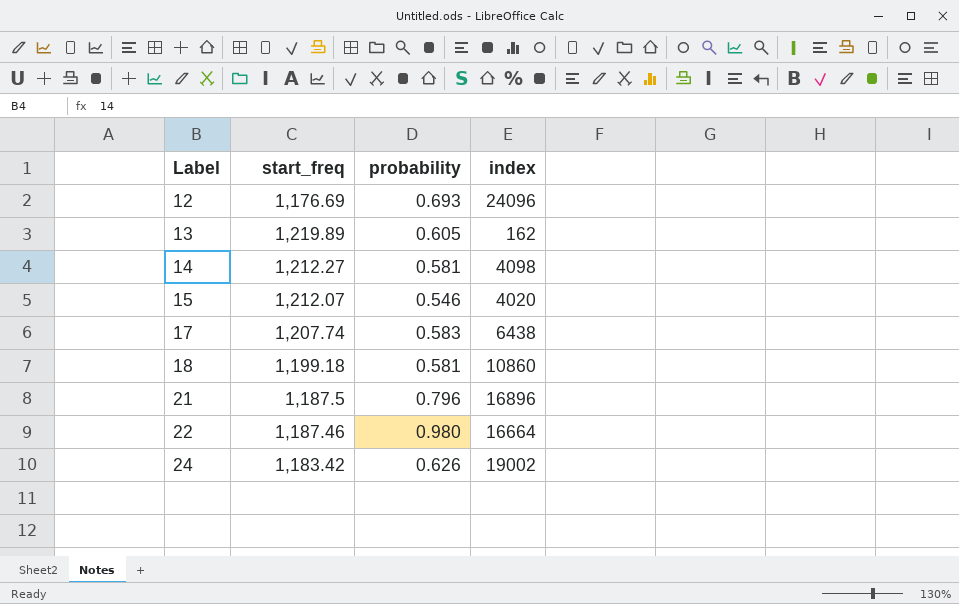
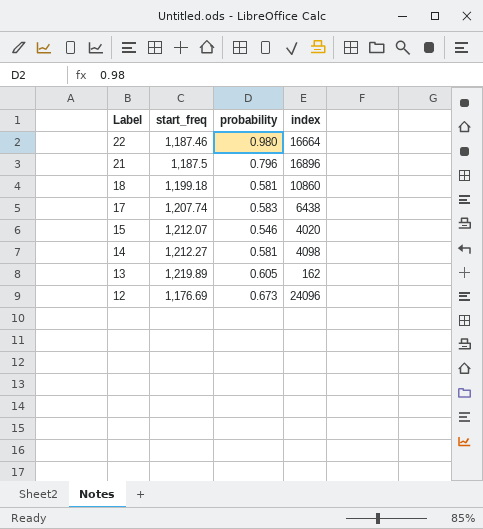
row order: Label ascending -> Label descending
row 24: 1,183.42 | 0.626 | 19002 -> none
12 | probability: 0.693 -> 0.673

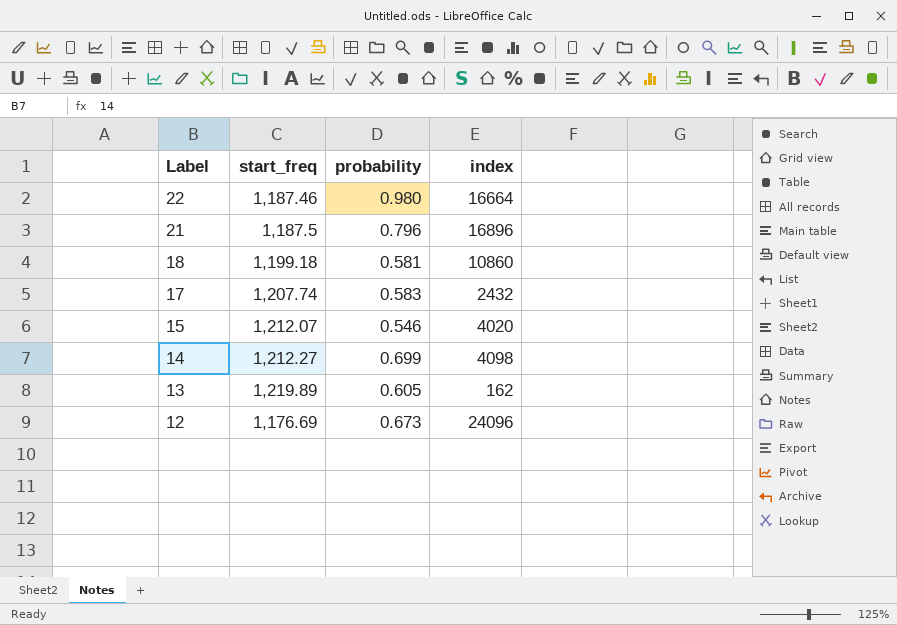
17 | index: 6438 -> 2432
14 | probability: 0.581 -> 0.699

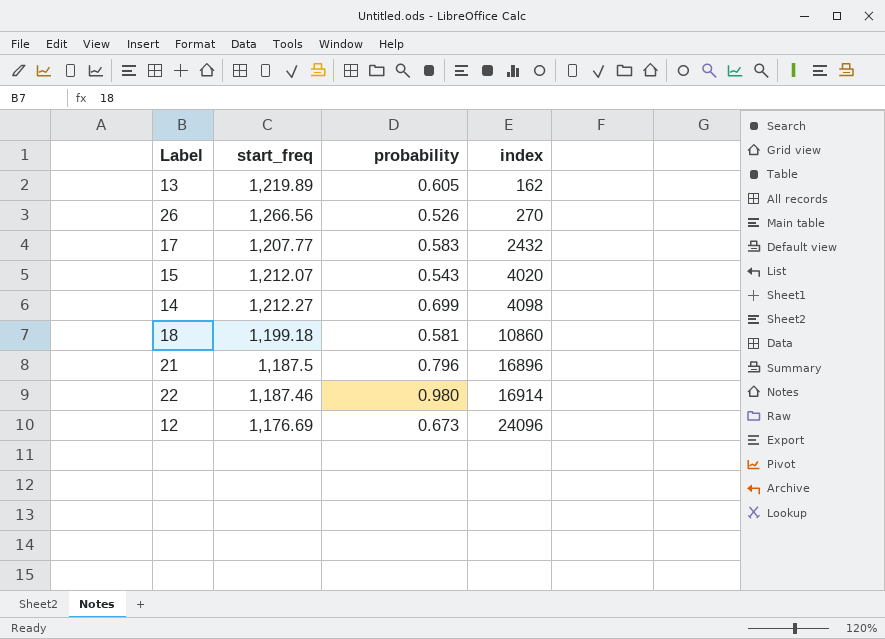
row order: Label descending -> index ascending
row 26: none -> 1,266.56 | 0.526 | 270
17 | start_freq: 1,207.74 -> 1,207.77
15 | probability: 0.546 -> 0.543
22 | index: 16664 -> 16914

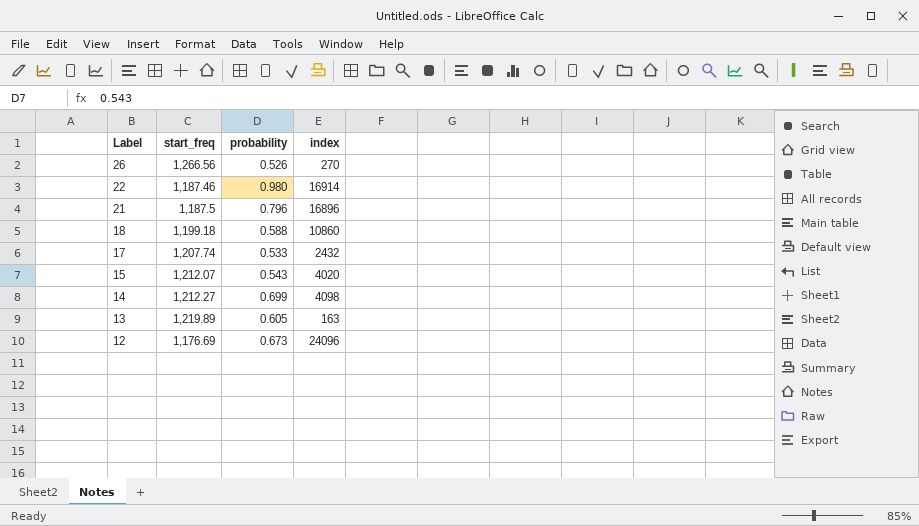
row order: index ascending -> Label descending
18 | probability: 0.581 -> 0.588
17 | start_freq: 1,207.77 -> 1,207.74
17 | probability: 0.583 -> 0.533
13 | index: 162 -> 163

